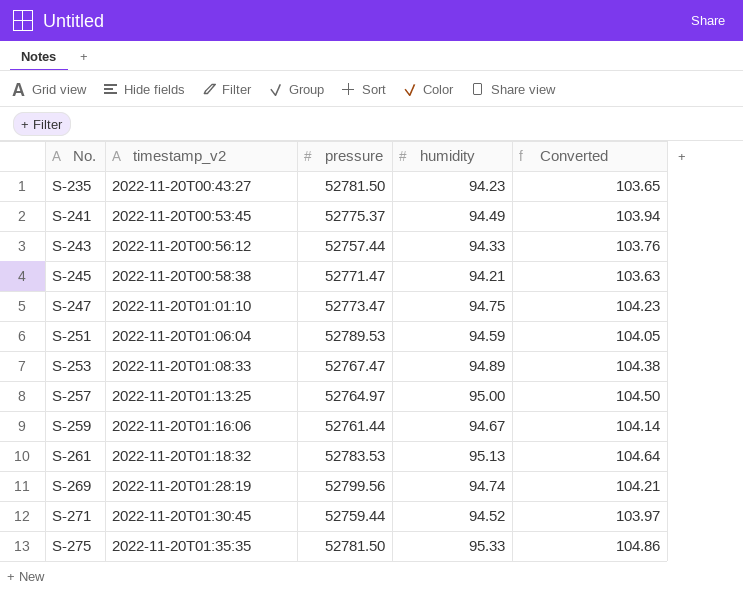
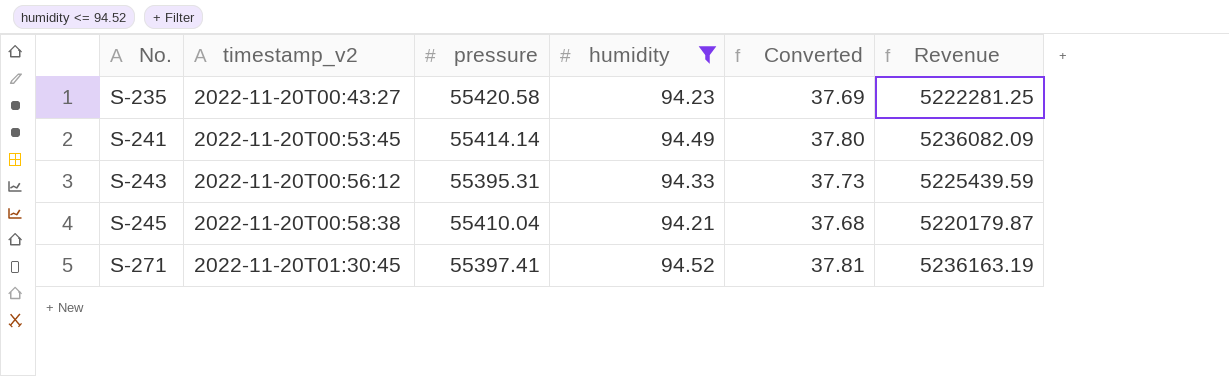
filter: none -> humidity <= 94.52
column Converted | formula: [humidity] * 1.1 -> [humidity] * 0.4
column Revenue | formula: none -> [pressure] * [humidity]
S-235 | pressure: 52781.50 -> 55420.58
S-241 | pressure: 52775.37 -> 55414.14
S-243 | pressure: 52757.44 -> 55395.31
S-245 | pressure: 52771.47 -> 55410.04
S-271 | pressure: 52759.44 -> 55397.41

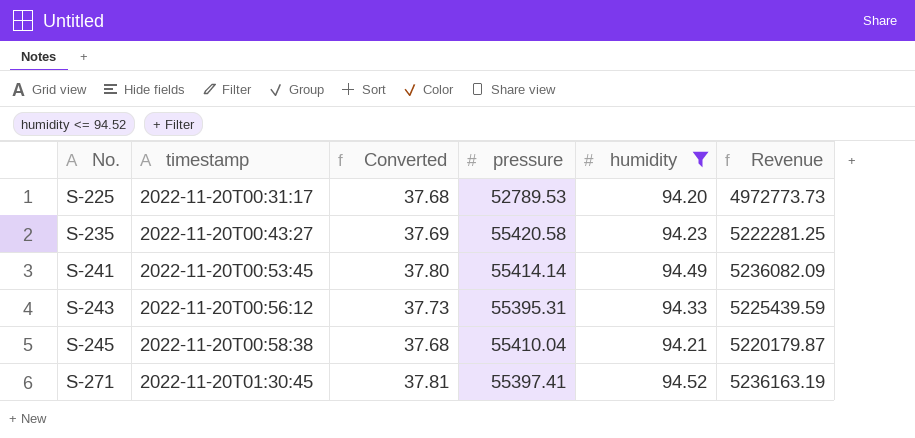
column name: timestamp_v2 -> timestamp
column Converted | position: 5 -> 3
row S-225: none -> 2022-11-20T00:31:17 | 37.68 | 52789.53 | 94.20 | 4972773.73

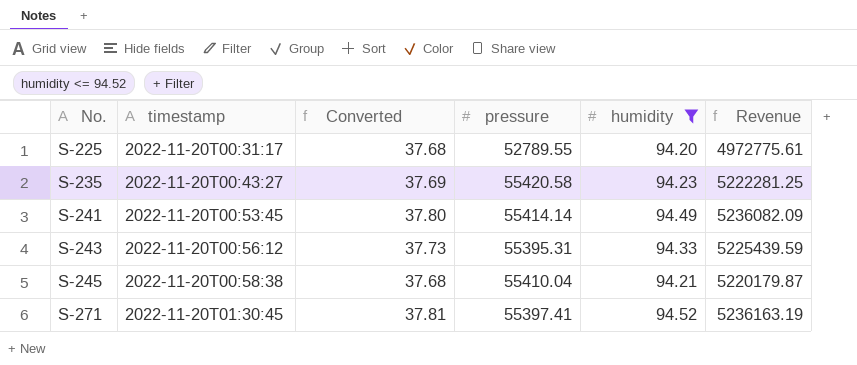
S-225 | pressure: 52789.53 -> 52789.55
S-225 | Revenue: 4972773.73 -> 4972775.61

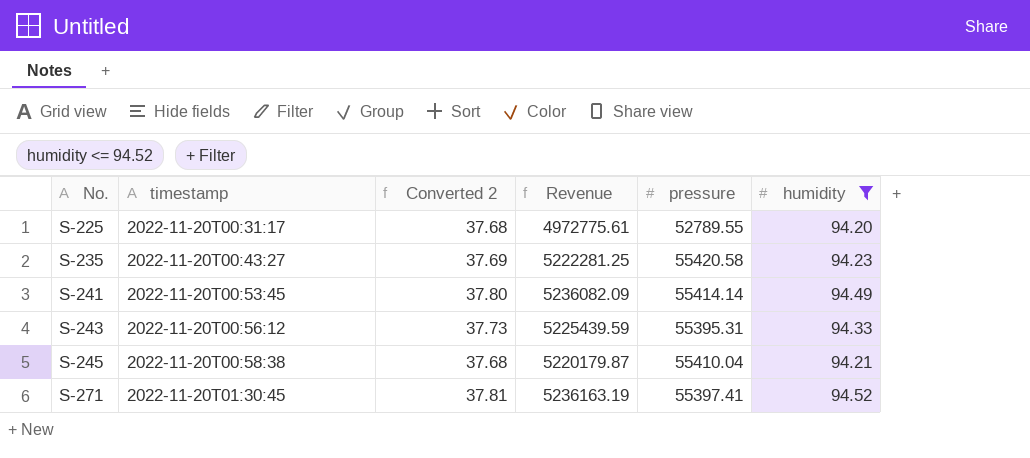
column name: Converted -> Converted 2
column Revenue | position: 6 -> 4

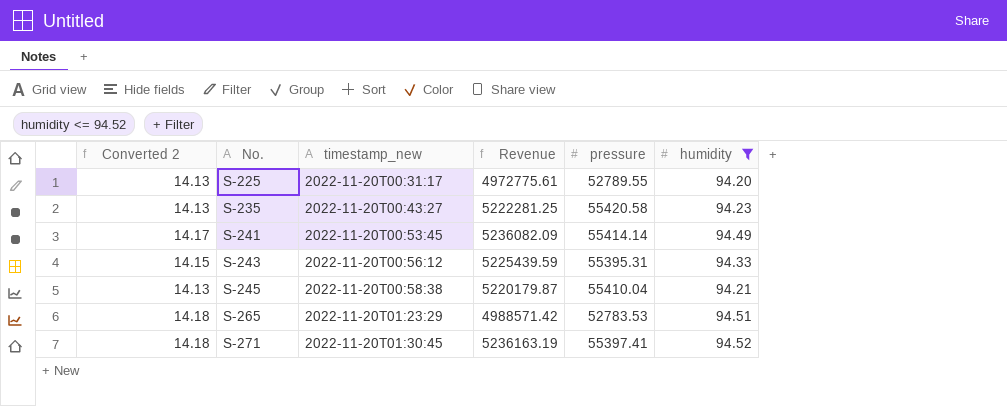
column Converted 2 | formula: [humidity] * 0.4 -> [humidity] * 0.15
column Converted 2 | position: 3 -> 1
column name: timestamp -> timestamp_new
row S-265: none -> 14.18 | 2022-11-20T01:23:29 | 4988571.42 | 52783.53 | 94.51

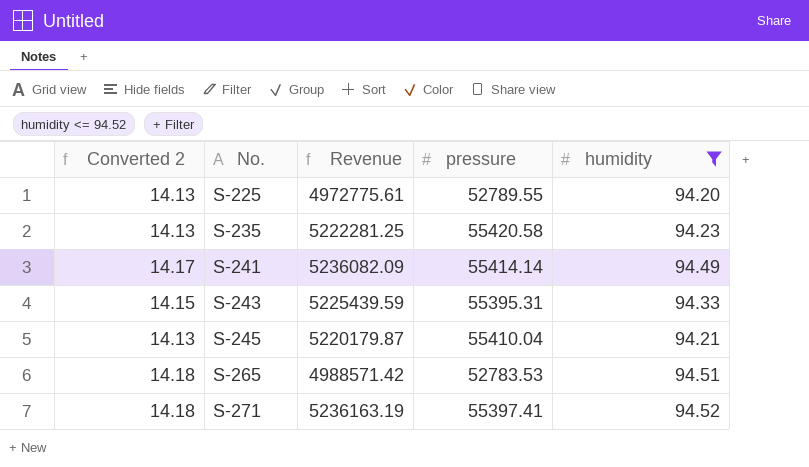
column timestamp_new | position: 3 -> none

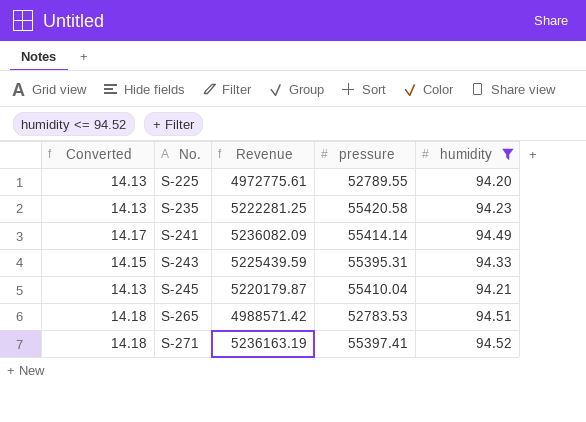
column name: Converted 2 -> Converted

